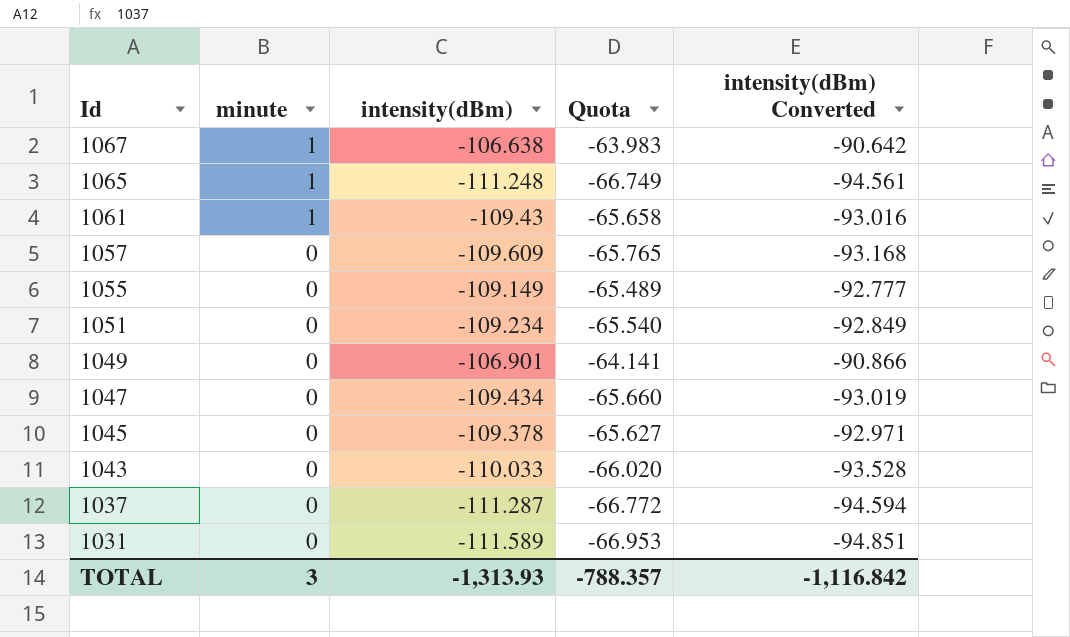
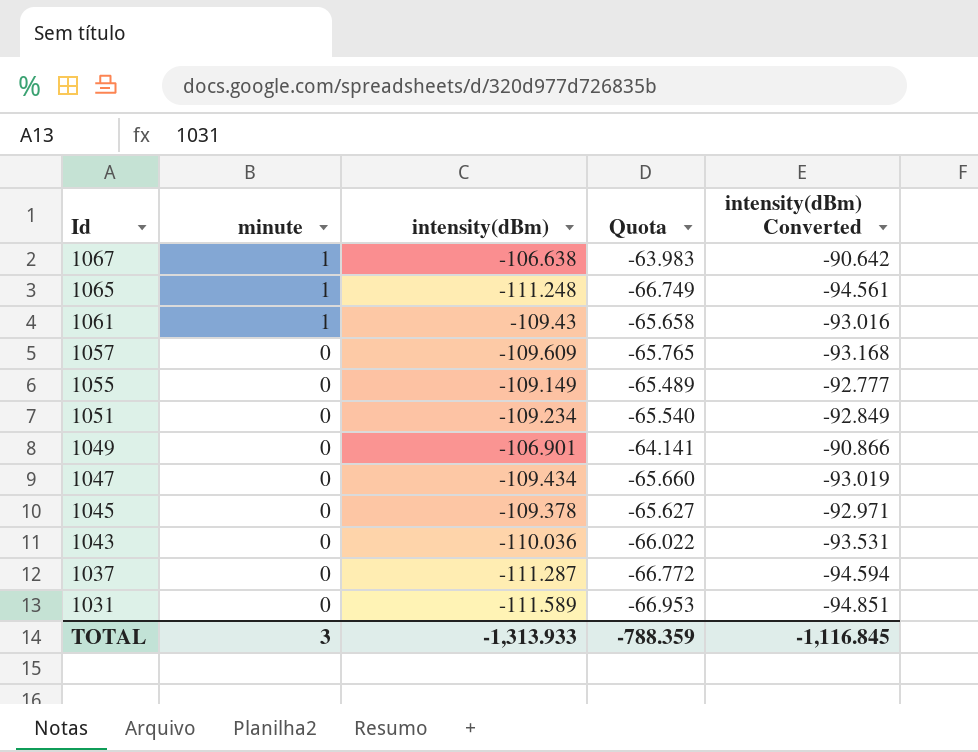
1043 | intensity(dBm): -110.033 -> -110.036
1043 | Quota: -66.020 -> -66.022
1043 | intensity(dBm) Converted: -93.528 -> -93.531
TOTAL | intensity(dBm): -1,313.93 -> -1,313.933
TOTAL | Quota: -788.357 -> -788.359
TOTAL | intensity(dBm) Converted: -1,116.842 -> -1,116.845

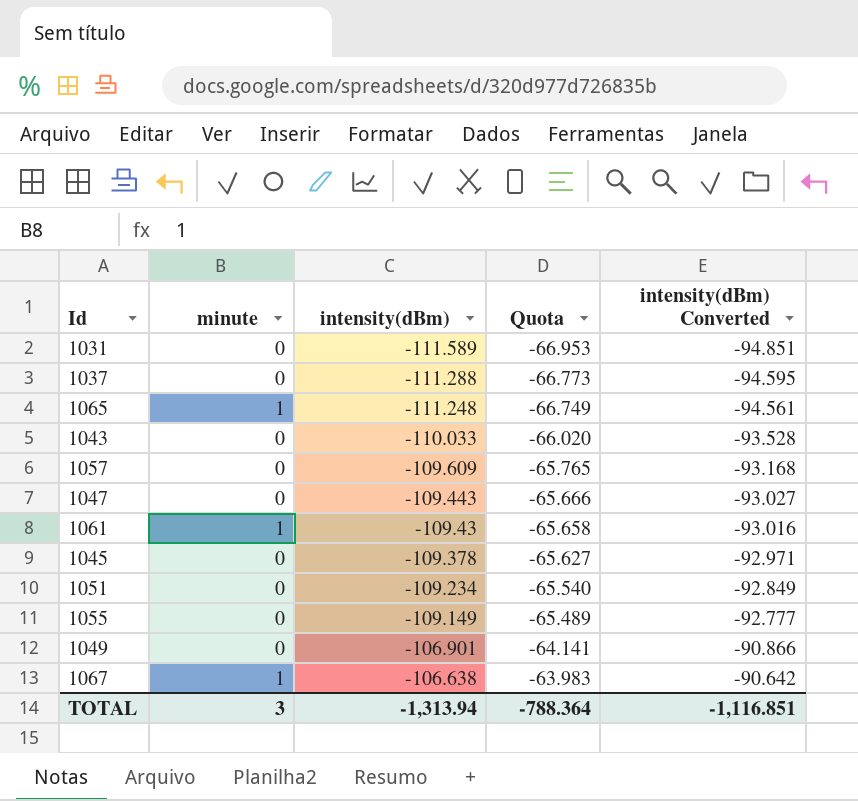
row order: Id descending -> intensity(dBm) ascending
1037 | intensity(dBm): -111.287 -> -111.288
1037 | Quota: -66.772 -> -66.773
1037 | intensity(dBm) Converted: -94.594 -> -94.595
1043 | intensity(dBm): -110.036 -> -110.033
1043 | Quota: -66.022 -> -66.020
1043 | intensity(dBm) Converted: -93.531 -> -93.528
1047 | intensity(dBm): -109.434 -> -109.443
1047 | Quota: -65.660 -> -65.666
1047 | intensity(dBm) Converted: -93.019 -> -93.027
TOTAL | intensity(dBm): -1,313.933 -> -1,313.94
TOTAL | Quota: -788.359 -> -788.364
TOTAL | intensity(dBm) Converted: -1,116.845 -> -1,116.851

